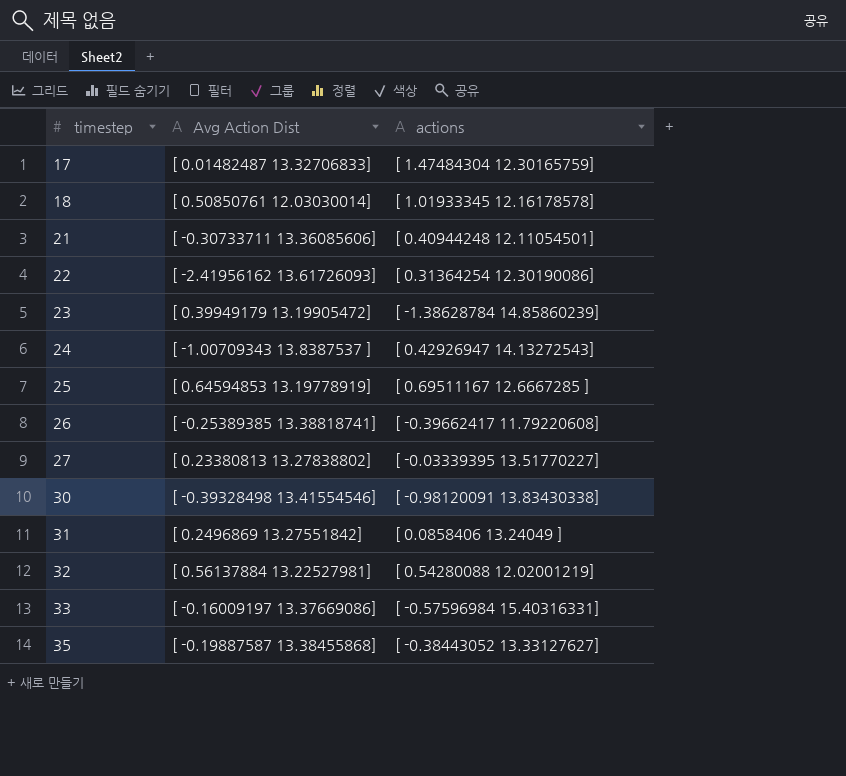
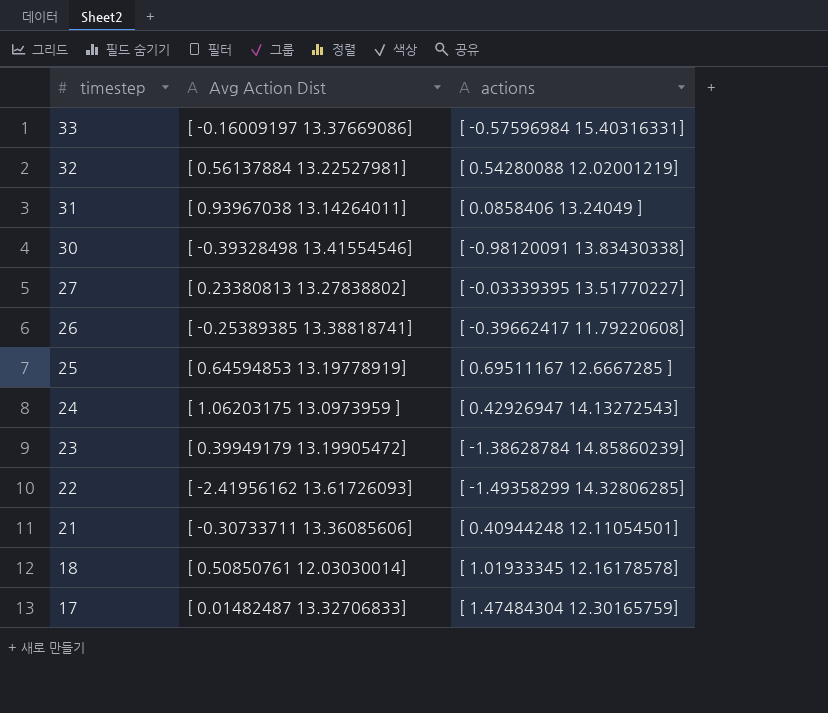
row order: timestep ascending -> timestep descending
row 35: [ -0.19887587 13.38455868] | [ -0.38443052 13.33127627] -> none
31 | Avg Action Dist: [ 0.2496869 13.27551842] -> [ 0.93967038 13.14264011]
24 | Avg Action Dist: [ -1.00709343 13.8387537 ] -> [ 1.06203175 13.0973959 ]
22 | actions: [ 0.31364254 12.30190086] -> [ -1.49358299 14.32806285]

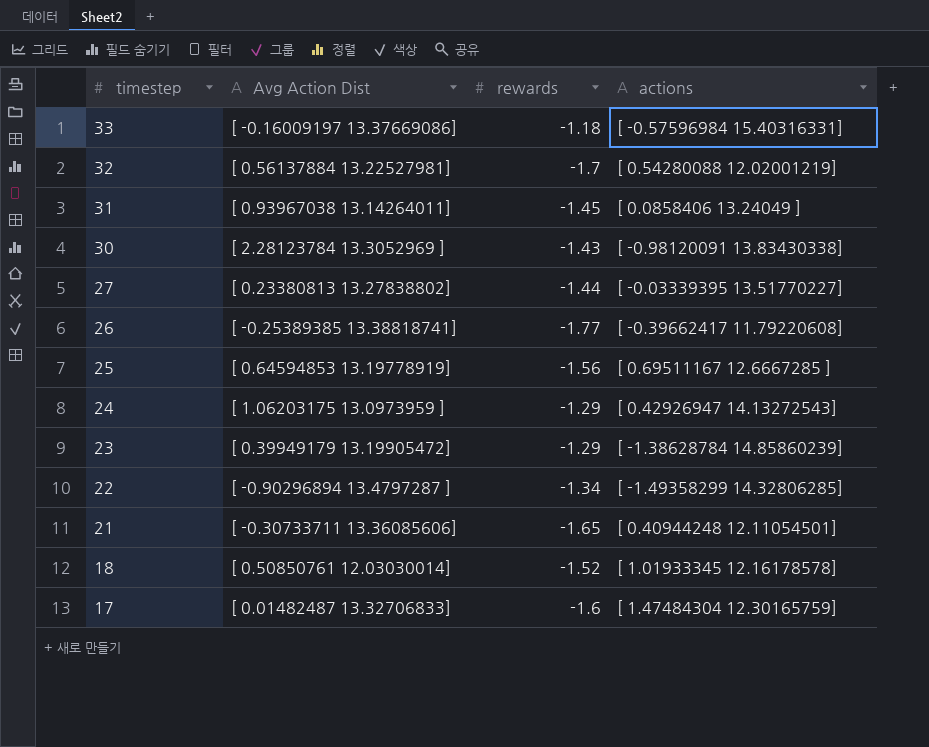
column rewards | position: none -> 3
30 | Avg Action Dist: [ -0.39328498 13.41554546] -> [ 2.28123784 13.3052969 ]
22 | Avg Action Dist: [ -2.41956162 13.61726093] -> [ -0.90296894 13.4797287 ]

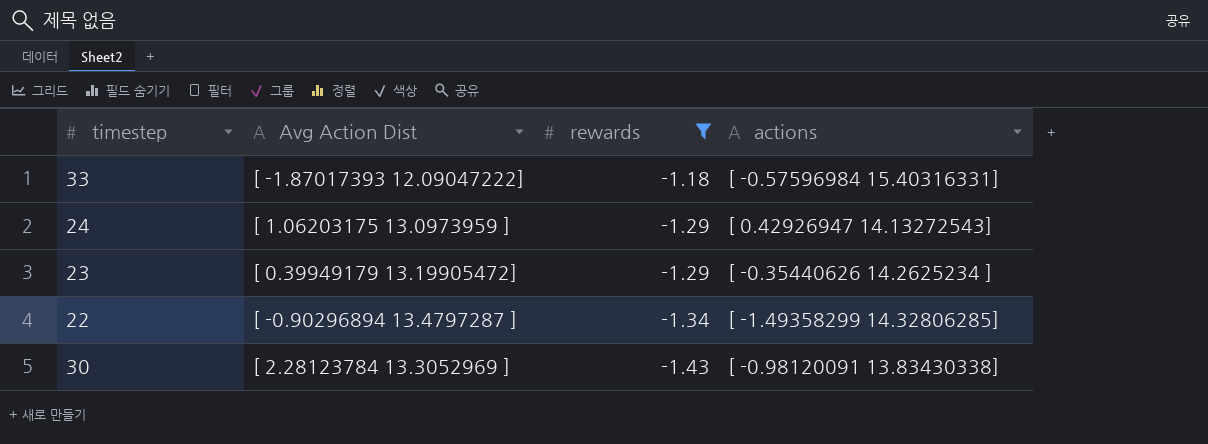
filter: none -> rewards >= -1.43
row order: timestep descending -> rewards descending
33 | Avg Action Dist: [ -0.16009197 13.37669086] -> [ -1.87017393 12.09047222]
23 | actions: [ -1.38628784 14.85860239] -> [ -0.35440626 14.2625234 ]

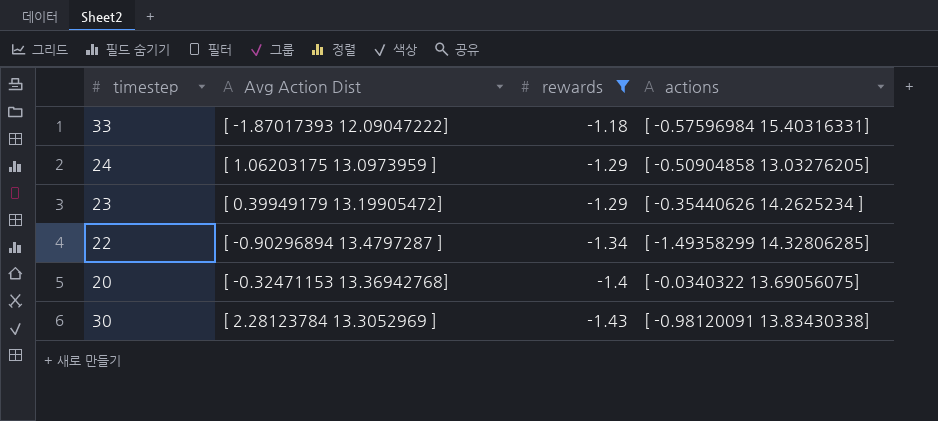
24 | actions: [ 0.42926947 14.13272543] -> [ -0.50904858 13.03276205]
row 20: none -> [ -0.32471153 13.36942768] | -1.4 | [ -0.0340322 13.69056075]

